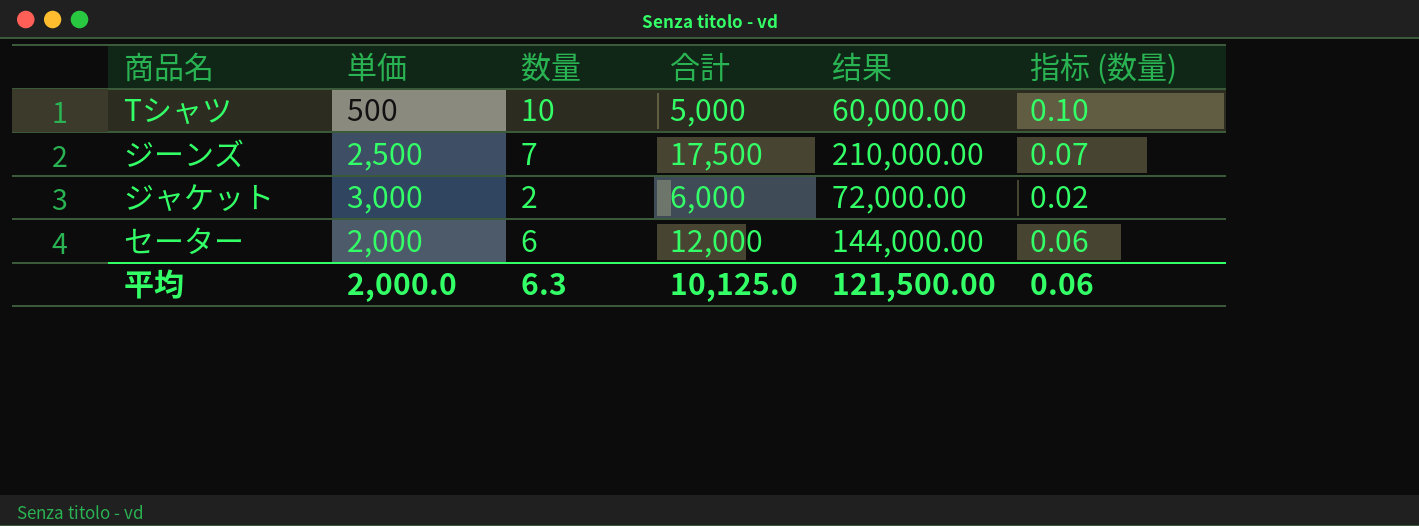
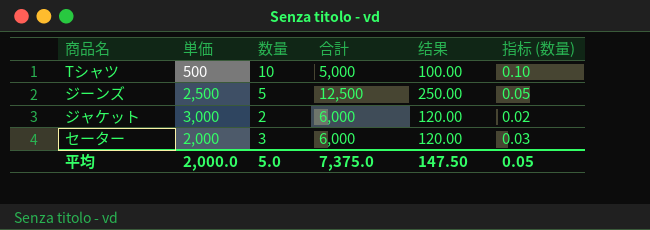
column 结果 | formula: [合計] * 12 -> [合計] * 0.02
ジーンズ | 数量: 7 -> 5
ジーンズ | 合計: 17,500 -> 12,500
ジーンズ | 指标 (数量): 0.07 -> 0.05
セーター | 数量: 6 -> 3
セーター | 合計: 12,000 -> 6,000
セーター | 指标 (数量): 0.06 -> 0.03
平均 | 数量: 6.3 -> 5.0
平均 | 合計: 10,125.0 -> 7,375.0
平均 | 结果: 121,500.00 -> 147.50
平均 | 指标 (数量): 0.06 -> 0.05

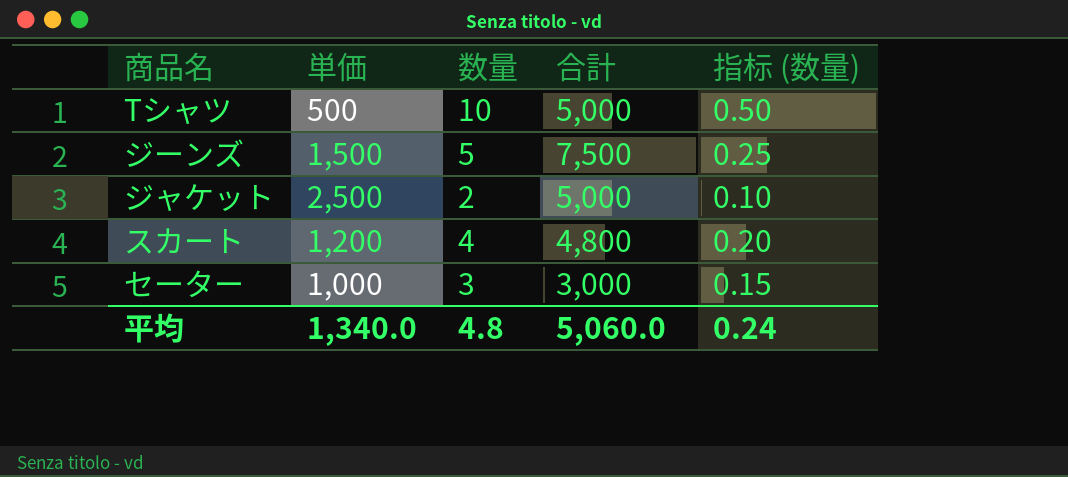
column 结果 | formula: [合計] * 0.02 -> none
column 指标 (数量) | formula: [数量] * 0.01 -> [数量] * 0.05
ジーンズ | 単価: 2,500 -> 1,500
ジーンズ | 合計: 12,500 -> 7,500
ジャケット | 単価: 3,000 -> 2,500
ジャケット | 合計: 6,000 -> 5,000
row スカート: none -> 1,200 | 4 | 4,800 | 0.20
セーター | 単価: 2,000 -> 1,000
セーター | 合計: 6,000 -> 3,000
平均 | 単価: 2,000.0 -> 1,340.0
平均 | 数量: 5.0 -> 4.8
平均 | 合計: 7,375.0 -> 5,060.0
平均 | 指标 (数量): 0.05 -> 0.24

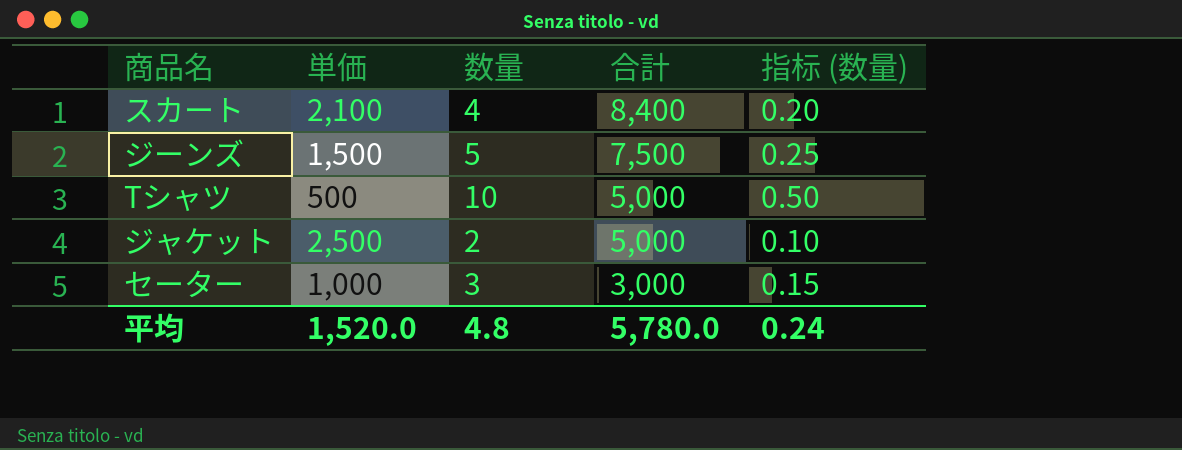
row order: none -> 合計 descending
スカート | 単価: 1,200 -> 2,100
スカート | 合計: 4,800 -> 8,400
平均 | 単価: 1,340.0 -> 1,520.0
平均 | 合計: 5,060.0 -> 5,780.0

